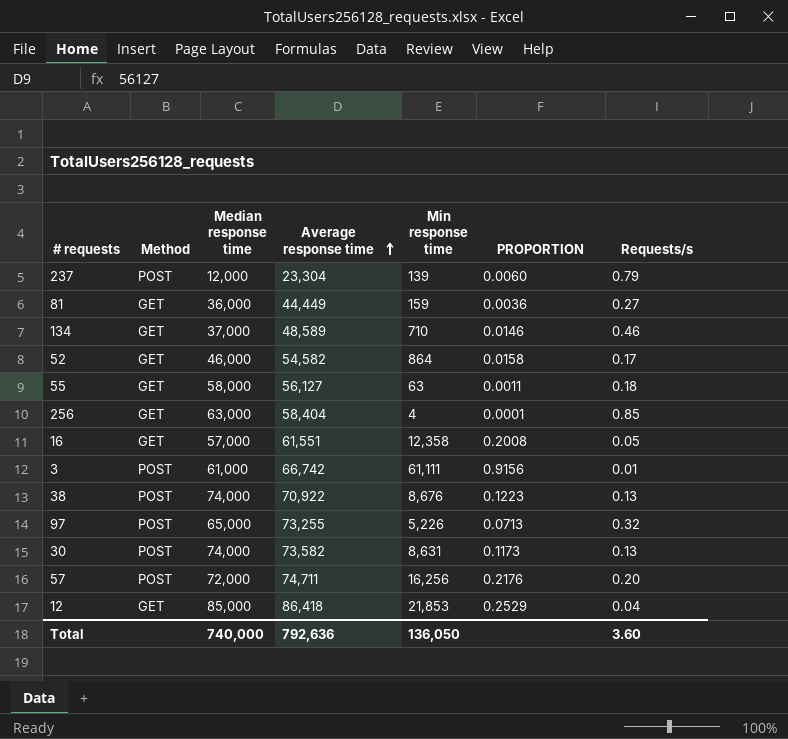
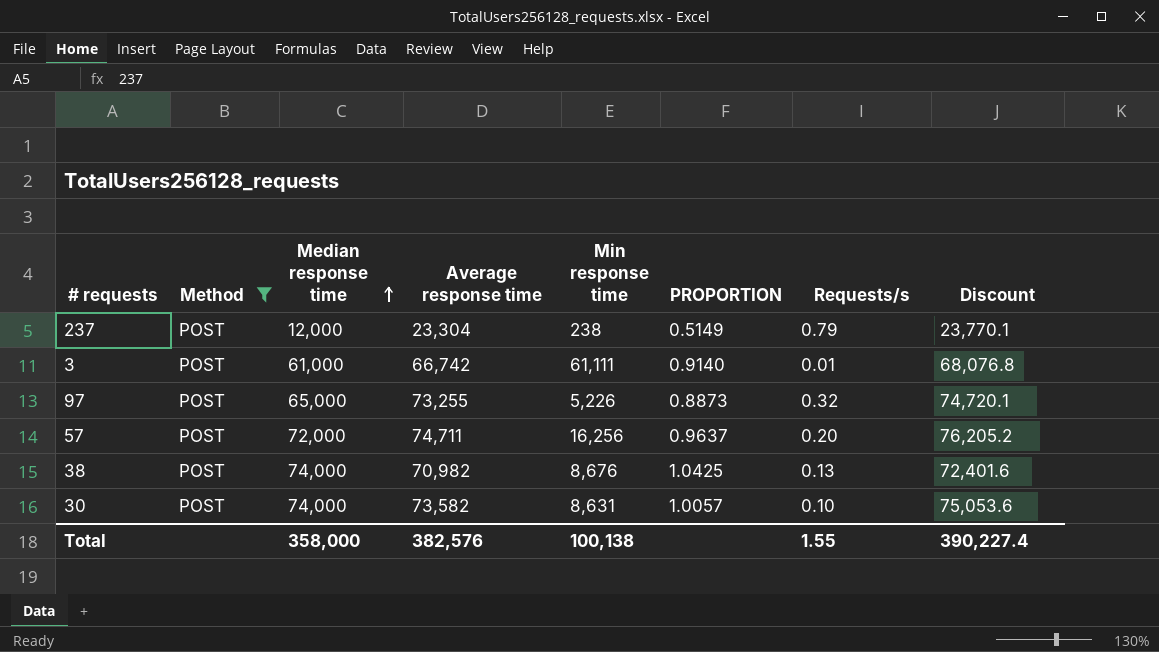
filter: none -> Method = POST
row order: Average response time ascending -> Median response time ascending
column PROPORTION | formula: [Min response time] / [Average response time] -> [Median response time] / [Average response time]
column Discount | formula: none -> [Average response time] * 1.02
237 | Min response time: 139 -> 238
38 | Average response time: 70,922 -> 70,982
30 | Requests/s: 0.13 -> 0.10
Total | Median response time: 740,000 -> 358,000
Total | Average response time: 792,636 -> 382,576
Total | Min response time: 136,050 -> 100,138
Total | Requests/s: 3.60 -> 1.55

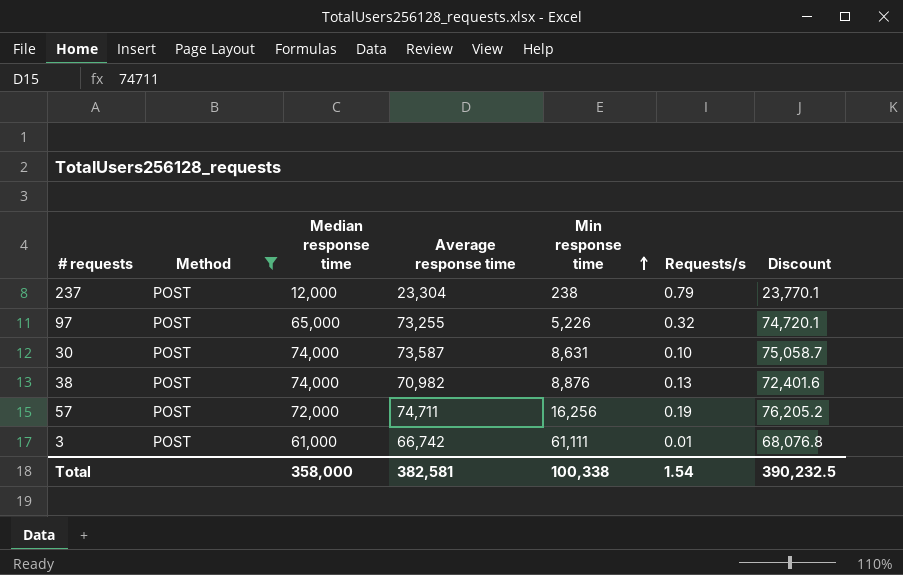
row order: Median response time ascending -> Min response time ascending
column PROPORTION | formula: [Median response time] / [Average response time] -> none
30 | Average response time: 73,582 -> 73,587
30 | Discount: 75,053.6 -> 75,058.7
38 | Min response time: 8,676 -> 8,876
57 | Requests/s: 0.20 -> 0.19
Total | Average response time: 382,576 -> 382,581
Total | Min response time: 100,138 -> 100,338
Total | Requests/s: 1.55 -> 1.54
Total | Discount: 390,227.4 -> 390,232.5

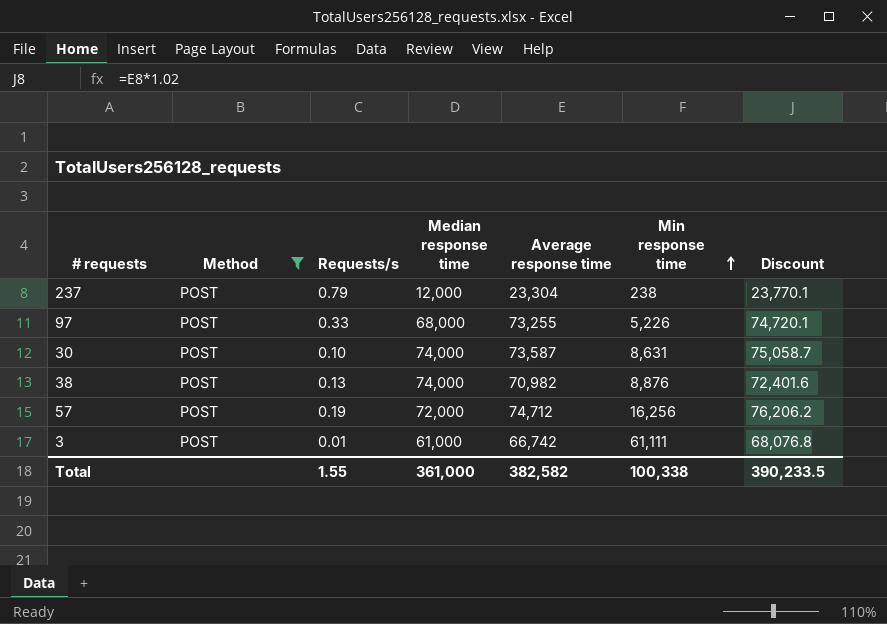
column Requests/s | position: 6 -> 3
97 | Requests/s: 0.32 -> 0.33
97 | Median response time: 65,000 -> 68,000
57 | Average response time: 74,711 -> 74,712
57 | Discount: 76,205.2 -> 76,206.2
Total | Requests/s: 1.54 -> 1.55
Total | Median response time: 358,000 -> 361,000
Total | Average response time: 382,581 -> 382,582
Total | Discount: 390,232.5 -> 390,233.5

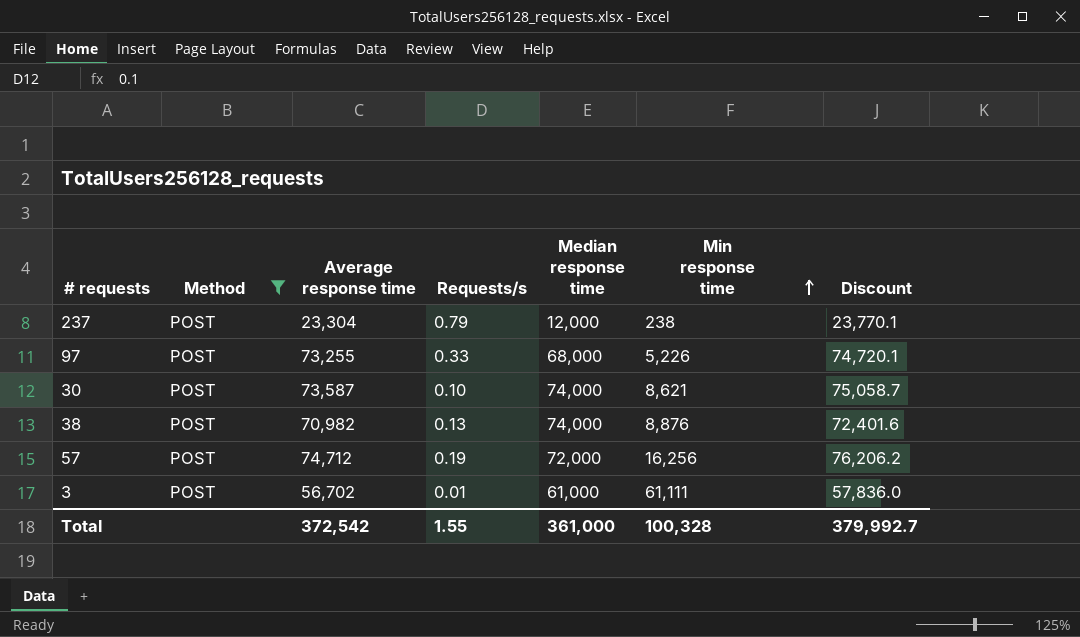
column Average response time | position: 5 -> 3
30 | Min response time: 8,631 -> 8,621
3 | Average response time: 66,742 -> 56,702
3 | Discount: 68,076.8 -> 57,836.0
Total | Average response time: 382,582 -> 372,542
Total | Min response time: 100,338 -> 100,328
Total | Discount: 390,233.5 -> 379,992.7

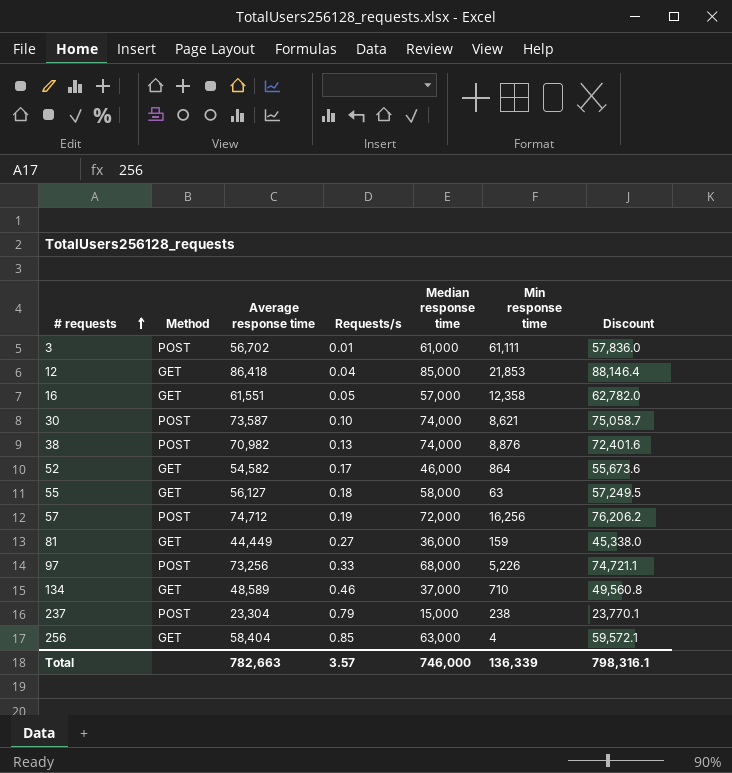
filter: Method = POST -> none
row order: Min response time ascending -> # requests ascending
97 | Average response time: 73,255 -> 73,256
97 | Discount: 74,720.1 -> 74,721.1
237 | Median response time: 12,000 -> 15,000
Total | Average response time: 372,542 -> 782,663
Total | Requests/s: 1.55 -> 3.57
Total | Median response time: 361,000 -> 746,000
Total | Min response time: 100,328 -> 136,339
Total | Discount: 379,992.7 -> 798,316.1

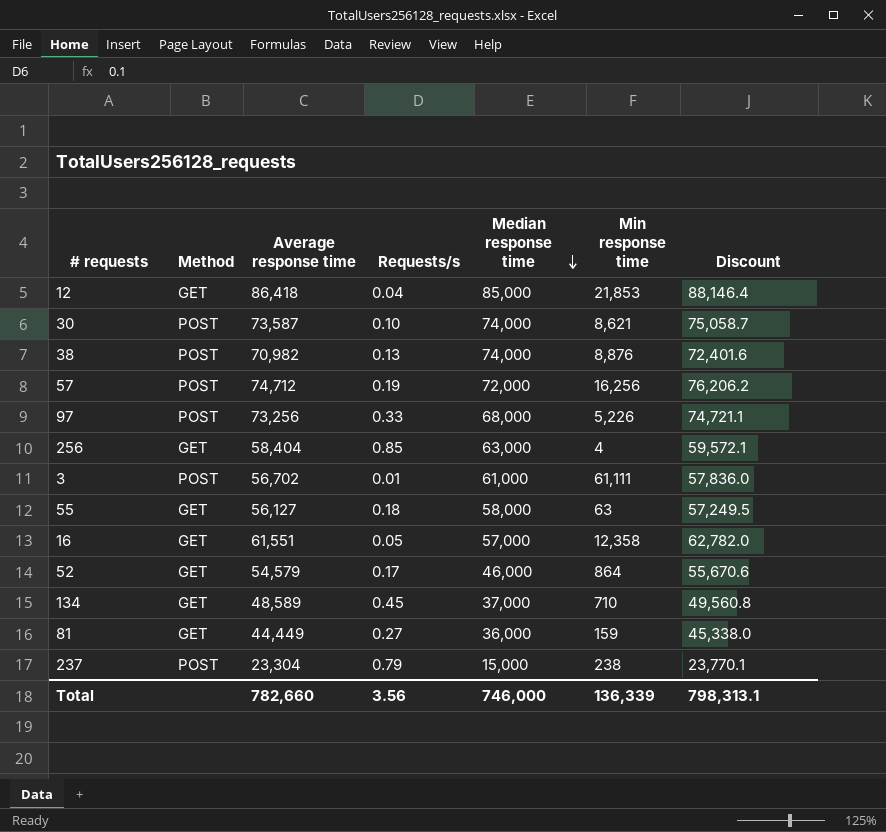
row order: # requests ascending -> Median response time descending
52 | Average response time: 54,582 -> 54,579
52 | Discount: 55,673.6 -> 55,670.6
134 | Requests/s: 0.46 -> 0.45
Total | Average response time: 782,663 -> 782,660
Total | Requests/s: 3.57 -> 3.56
Total | Discount: 798,316.1 -> 798,313.1

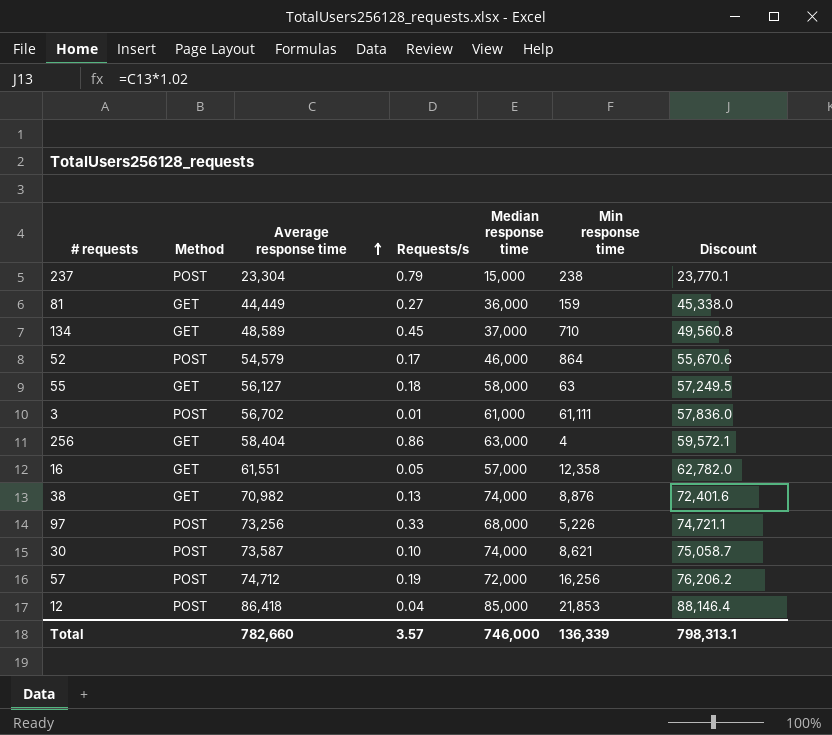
row order: Median response time descending -> Average response time ascending
52 | Method: GET -> POST
256 | Requests/s: 0.85 -> 0.86
38 | Method: POST -> GET
12 | Method: GET -> POST
Total | Requests/s: 3.56 -> 3.57

